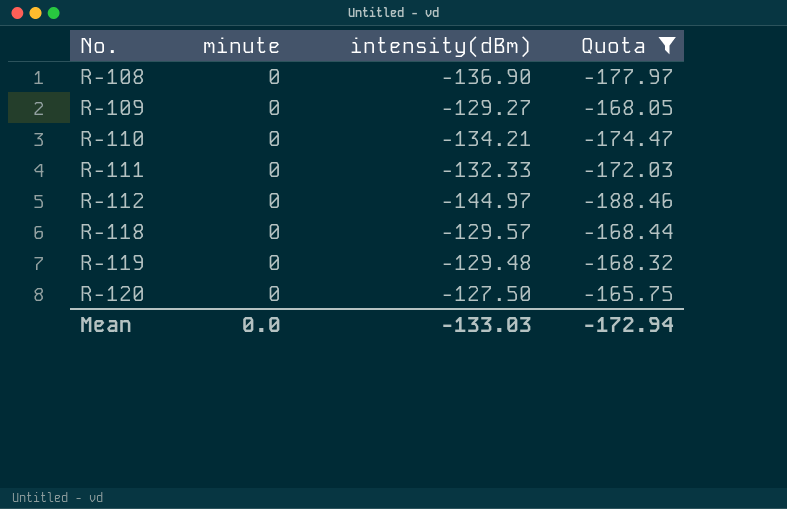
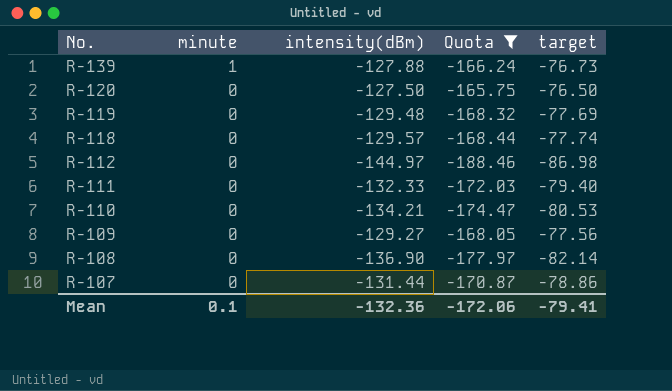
row order: No. ascending -> No. descending
column target | formula: none -> [intensity(dBm)] * 0.6
row R-139: none -> 1 | -127.88 | -166.24 | -76.73
row R-107: none -> 0 | -131.44 | -170.87 | -78.86
Mean | minute: 0.0 -> 0.1
Mean | intensity(dBm): -133.03 -> -132.36
Mean | Quota: -172.94 -> -172.06

